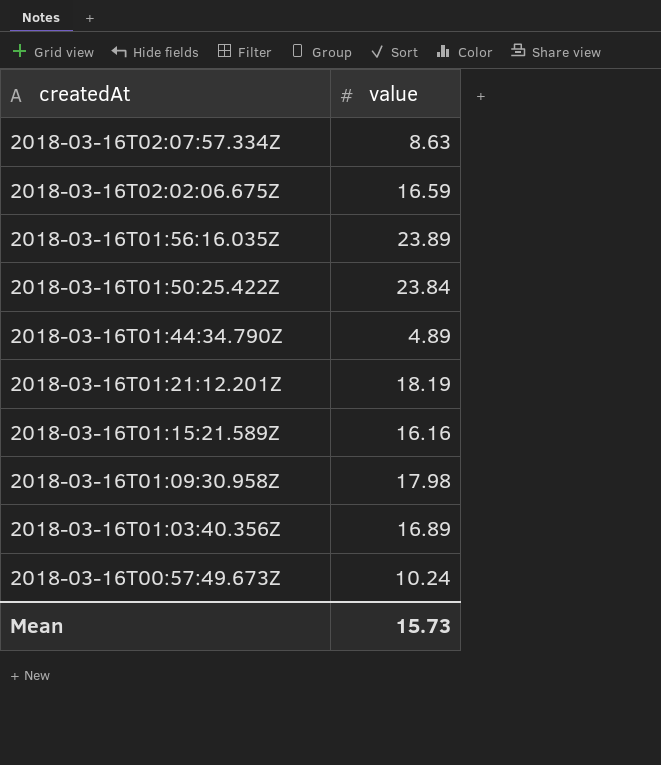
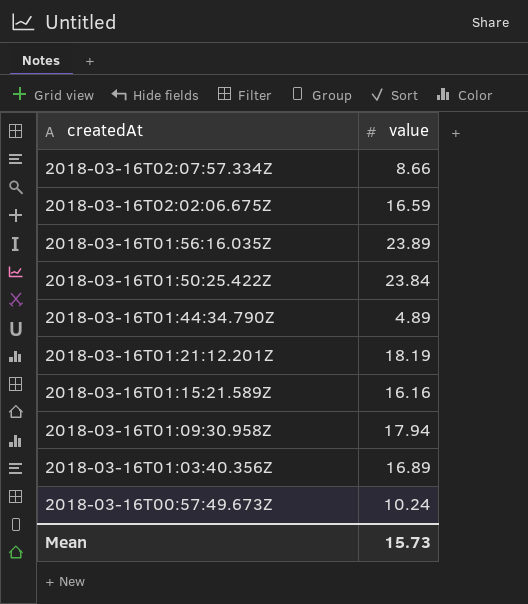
2018-03-16T02:07:57.334Z | value: 8.63 -> 8.66
2018-03-16T01:09:30.958Z | value: 17.98 -> 17.94

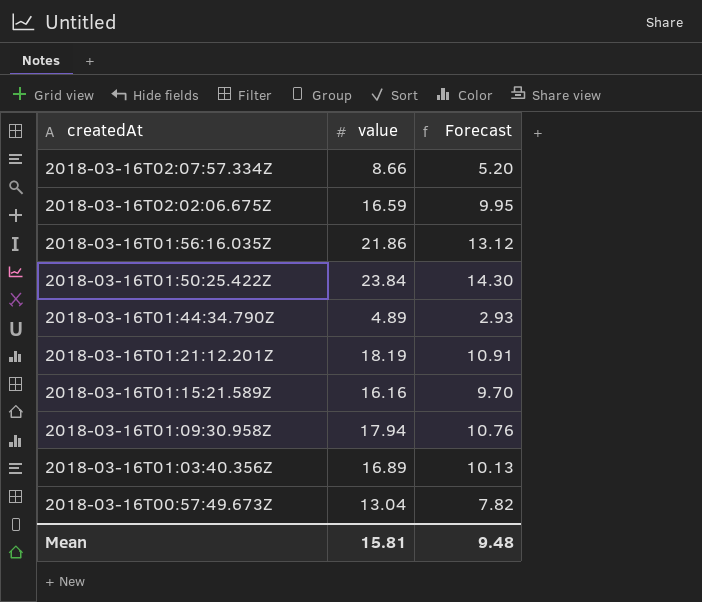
column Forecast | formula: none -> [value] * 0.6
2018-03-16T01:56:16.035Z | value: 23.89 -> 21.86
2018-03-16T00:57:49.673Z | value: 10.24 -> 13.04
Mean | value: 15.73 -> 15.81

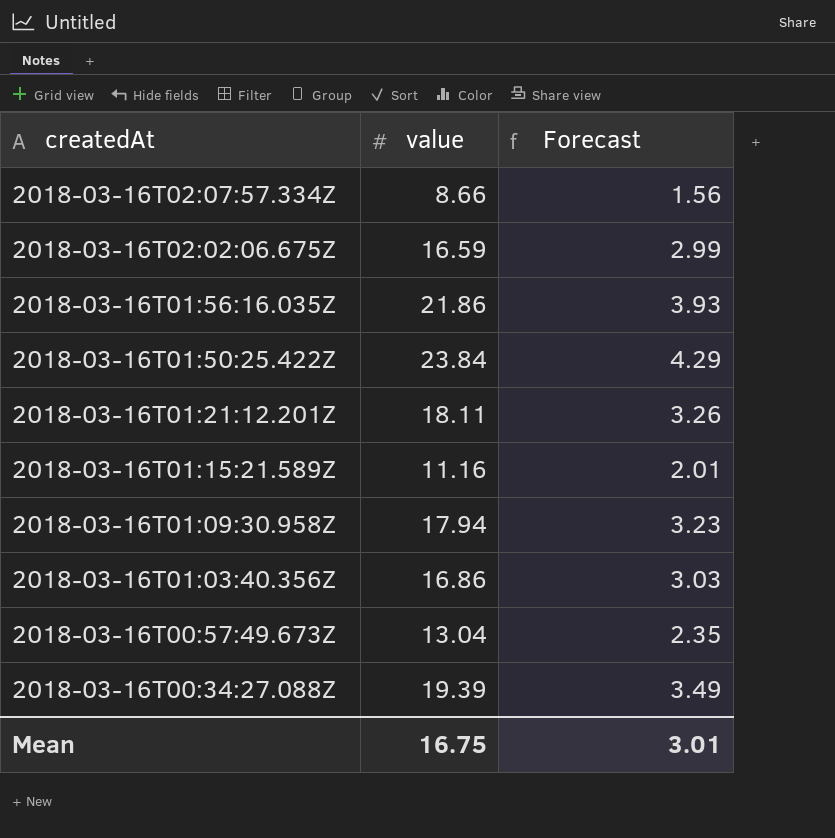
column Forecast | formula: [value] * 0.6 -> [value] * 0.18
row 2018-03-16T01:44:34.790Z: 4.89 | 2.93 -> none
2018-03-16T01:21:12.201Z | value: 18.19 -> 18.11
2018-03-16T01:15:21.589Z | value: 16.16 -> 11.16
2018-03-16T01:03:40.356Z | value: 16.89 -> 16.86
row 2018-03-16T00:34:27.088Z: none -> 19.39 | 3.49
Mean | value: 15.81 -> 16.75
Mean | Forecast: 9.48 -> 3.01

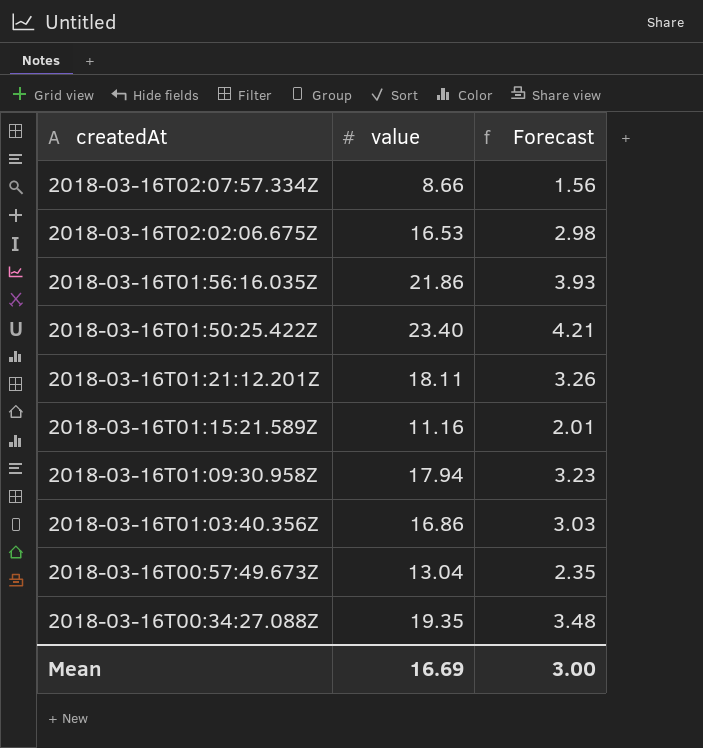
2018-03-16T02:02:06.675Z | value: 16.59 -> 16.53
2018-03-16T02:02:06.675Z | Forecast: 2.99 -> 2.98
2018-03-16T01:50:25.422Z | value: 23.84 -> 23.40
2018-03-16T01:50:25.422Z | Forecast: 4.29 -> 4.21
2018-03-16T00:34:27.088Z | value: 19.39 -> 19.35
2018-03-16T00:34:27.088Z | Forecast: 3.49 -> 3.48
Mean | value: 16.75 -> 16.69
Mean | Forecast: 3.01 -> 3.00

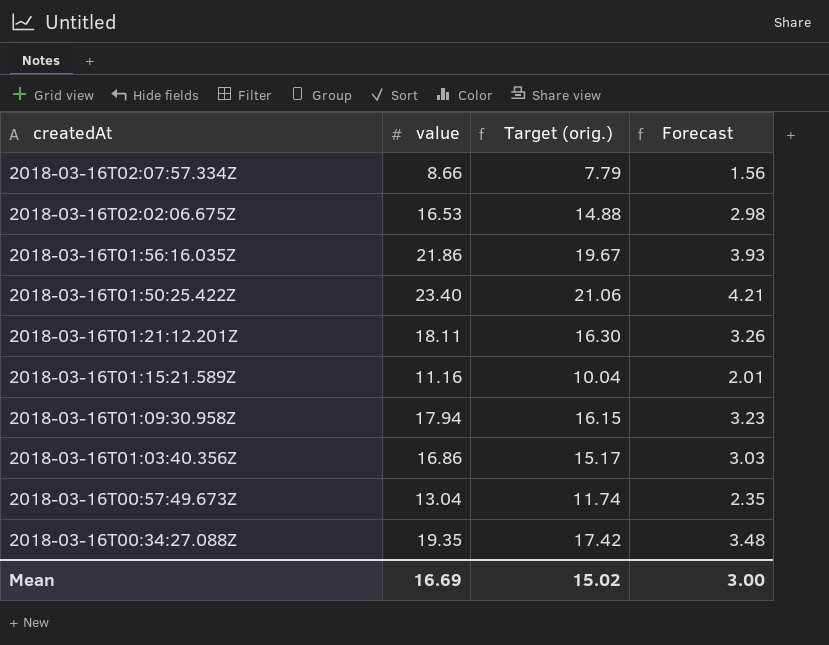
column Target (orig.) | formula: none -> [value] * 0.9

